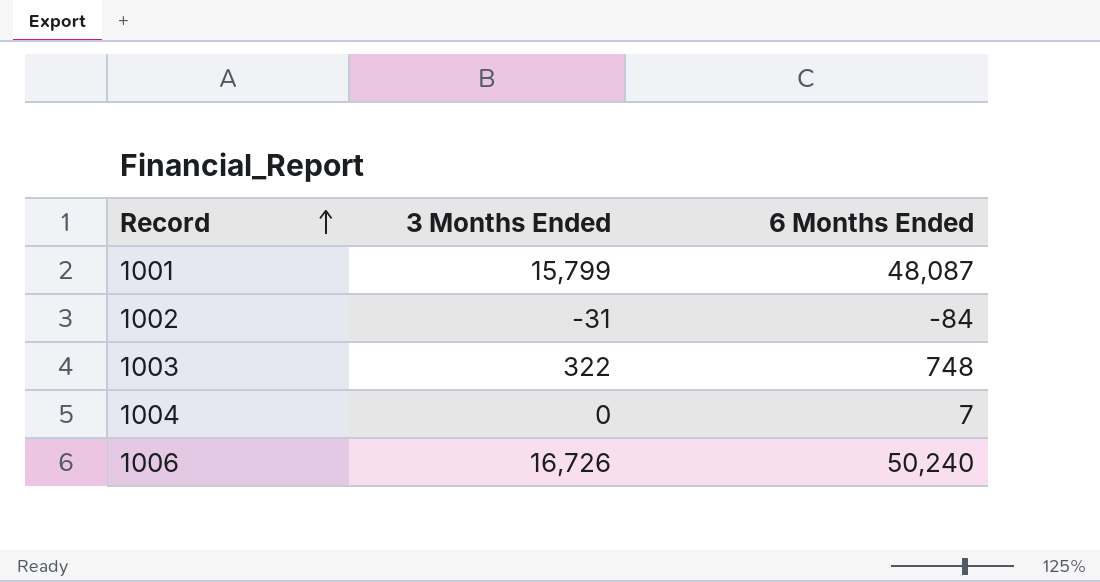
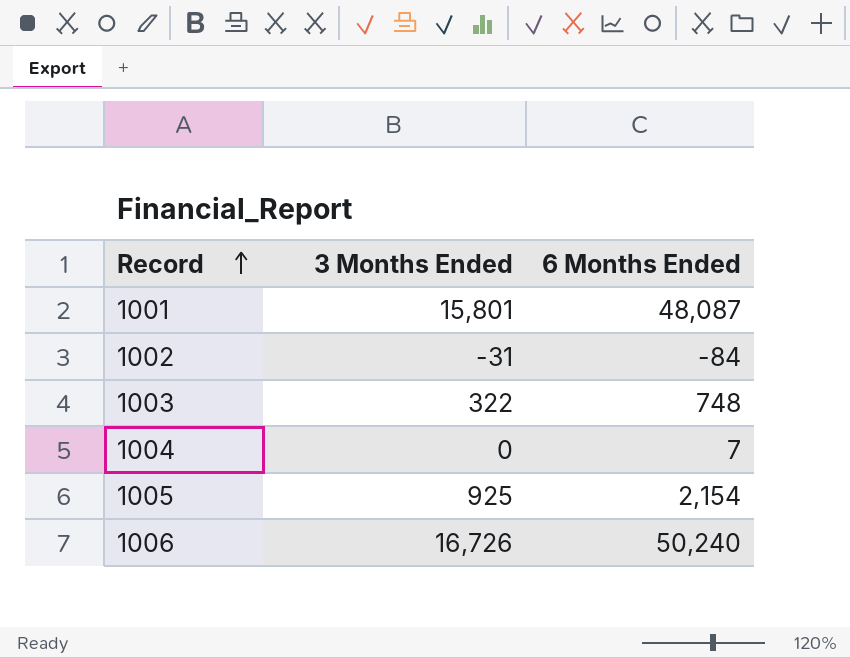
1001 | 3 Months Ended: 15,799 -> 15,801
row 1005: none -> 925 | 2,154

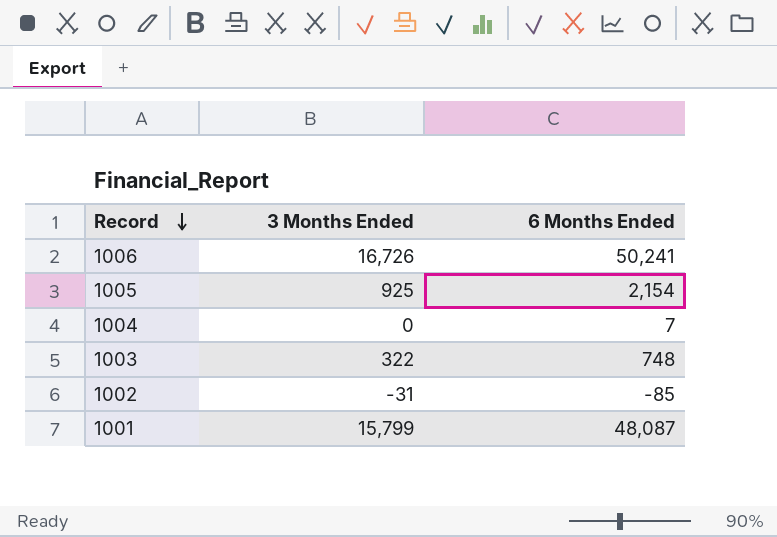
row order: Record ascending -> Record descending
1006 | 6 Months Ended: 50,240 -> 50,241
1002 | 6 Months Ended: -84 -> -85
1001 | 3 Months Ended: 15,801 -> 15,799

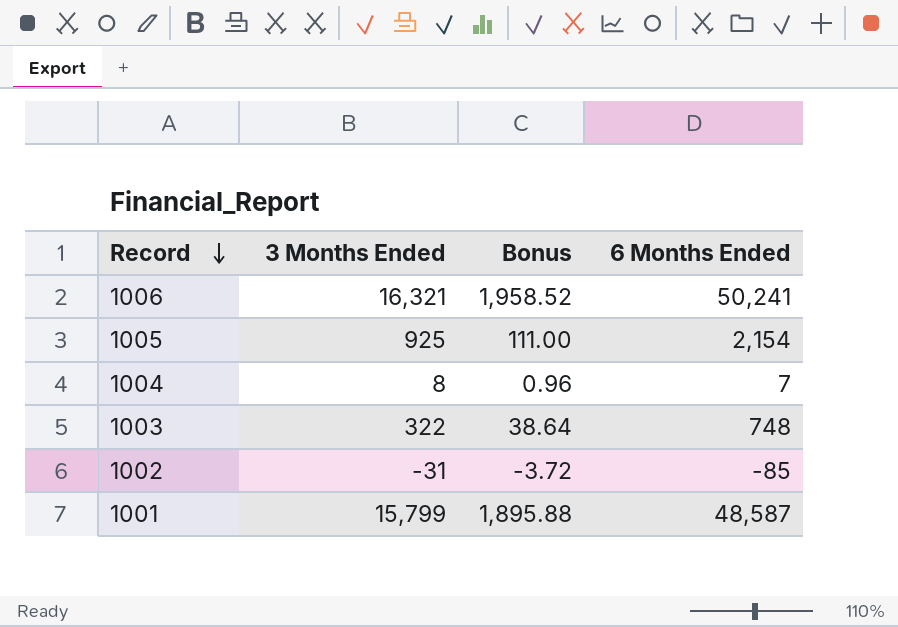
column Bonus | formula: none -> [3 Months Ended] * 0.12
1006 | 3 Months Ended: 16,726 -> 16,321
1004 | 3 Months Ended: 0 -> 8
1001 | 6 Months Ended: 48,087 -> 48,587

